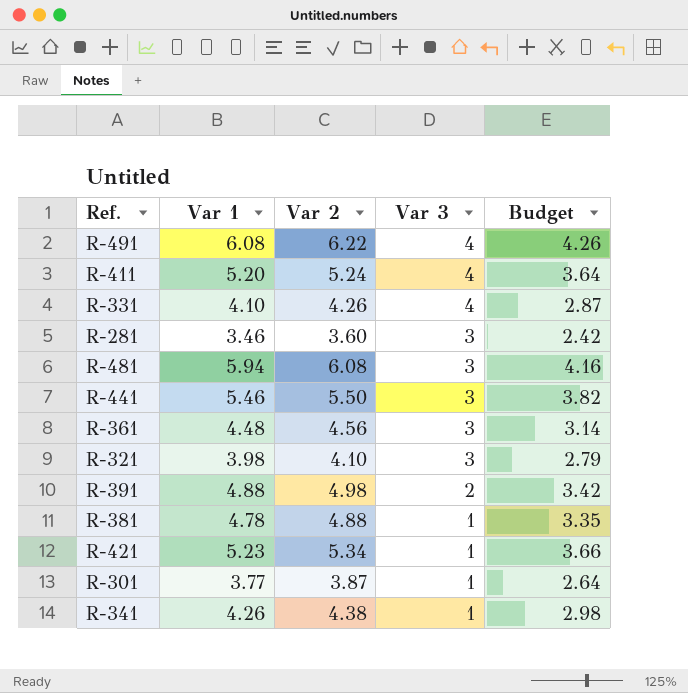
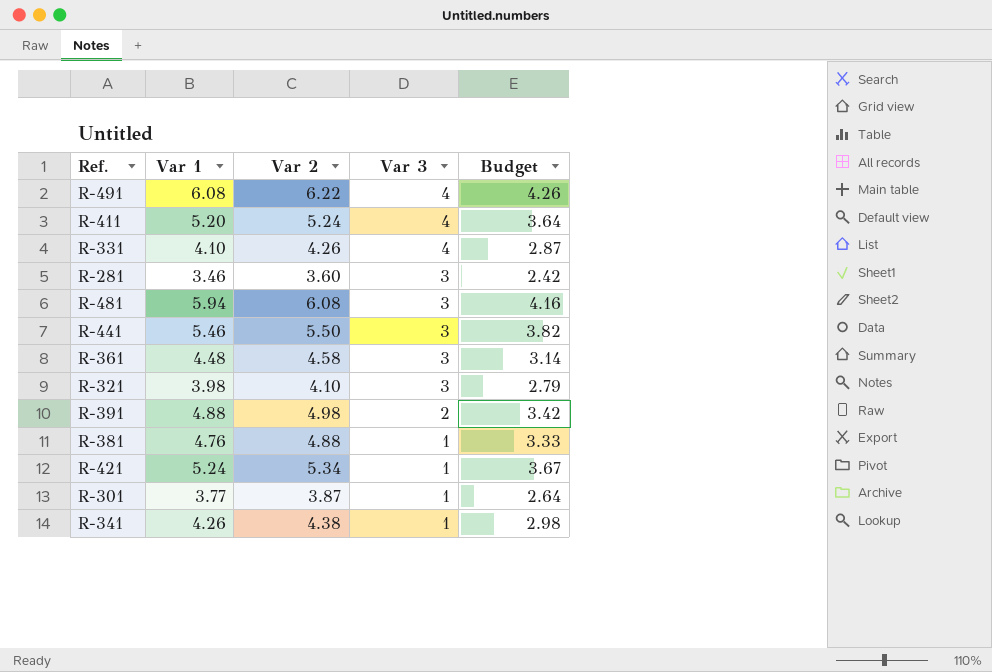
R-361 | Var 2: 4.56 -> 4.58
R-381 | Var 1: 4.78 -> 4.76
R-381 | Budget: 3.35 -> 3.33
R-421 | Var 1: 5.23 -> 5.24
R-421 | Budget: 3.66 -> 3.67

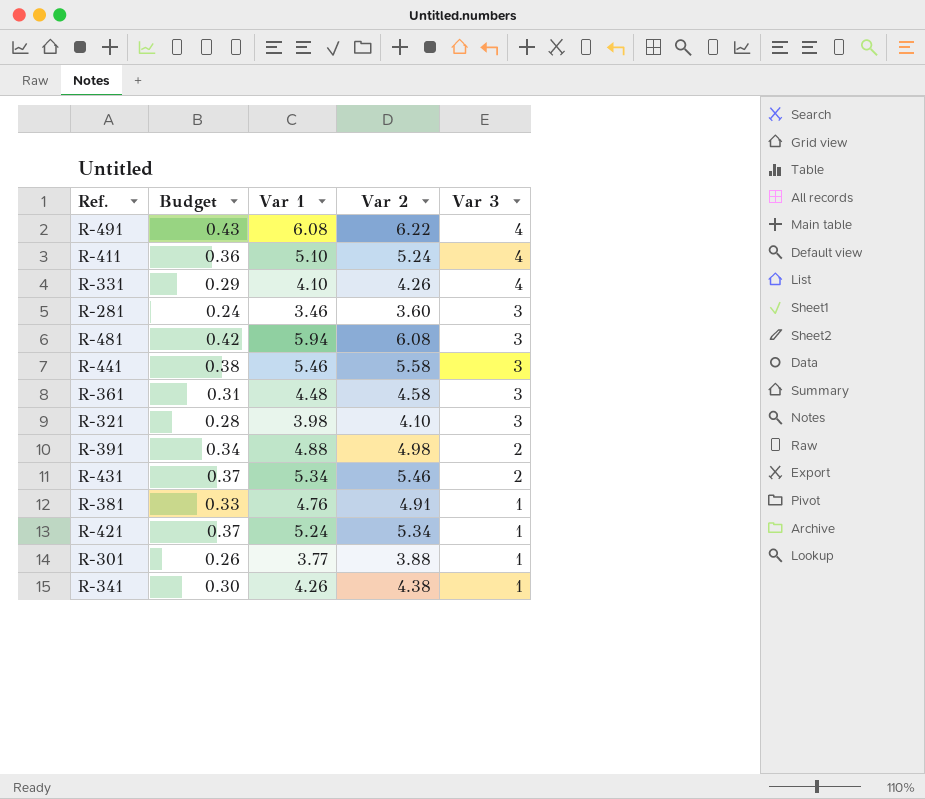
column Budget | formula: [Var 1] * 0.7 -> [Var 1] * 0.07
column Budget | position: 5 -> 2
R-411 | Var 1: 5.20 -> 5.10
R-441 | Var 2: 5.50 -> 5.58
row R-431: none -> 0.37 | 5.34 | 5.46 | 2
R-381 | Var 2: 4.88 -> 4.91
R-301 | Var 2: 3.87 -> 3.88

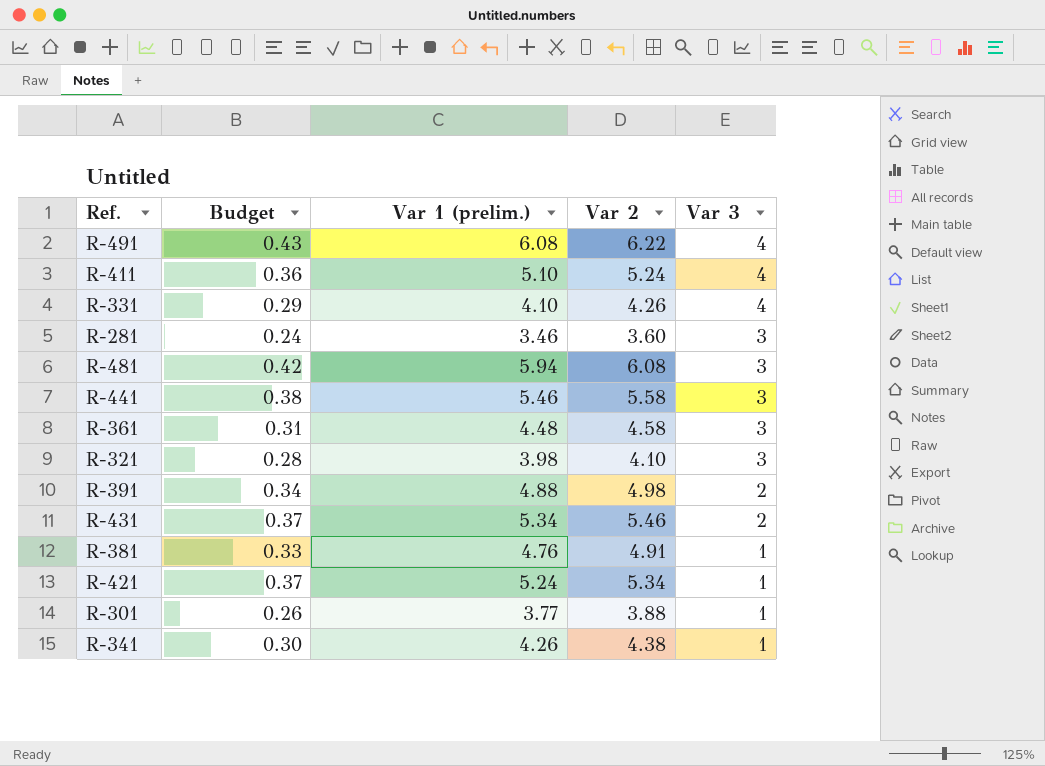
column name: Var 1 -> Var 1 (prelim.)

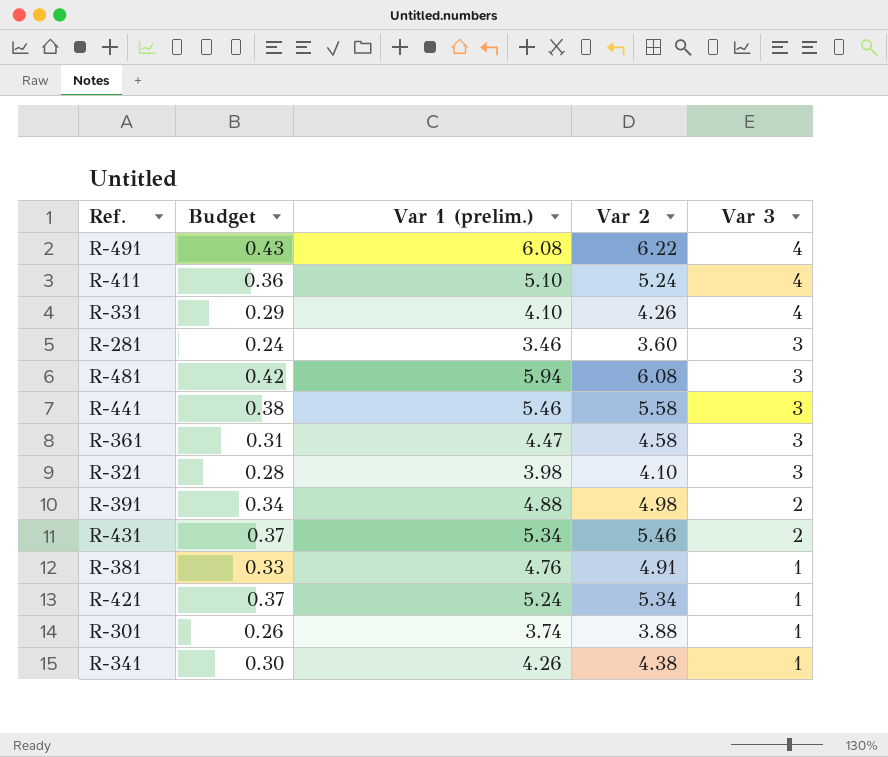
R-361 | Var 1 (prelim.): 4.48 -> 4.47
R-301 | Var 1 (prelim.): 3.77 -> 3.74

